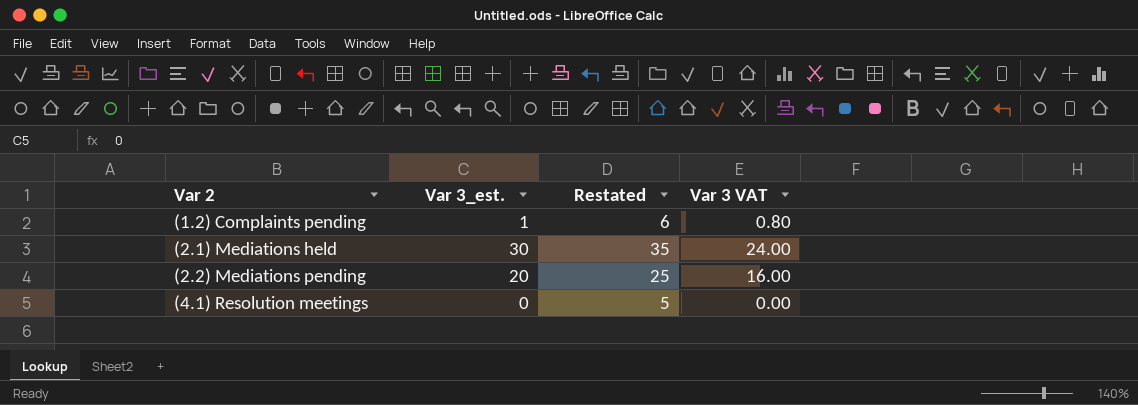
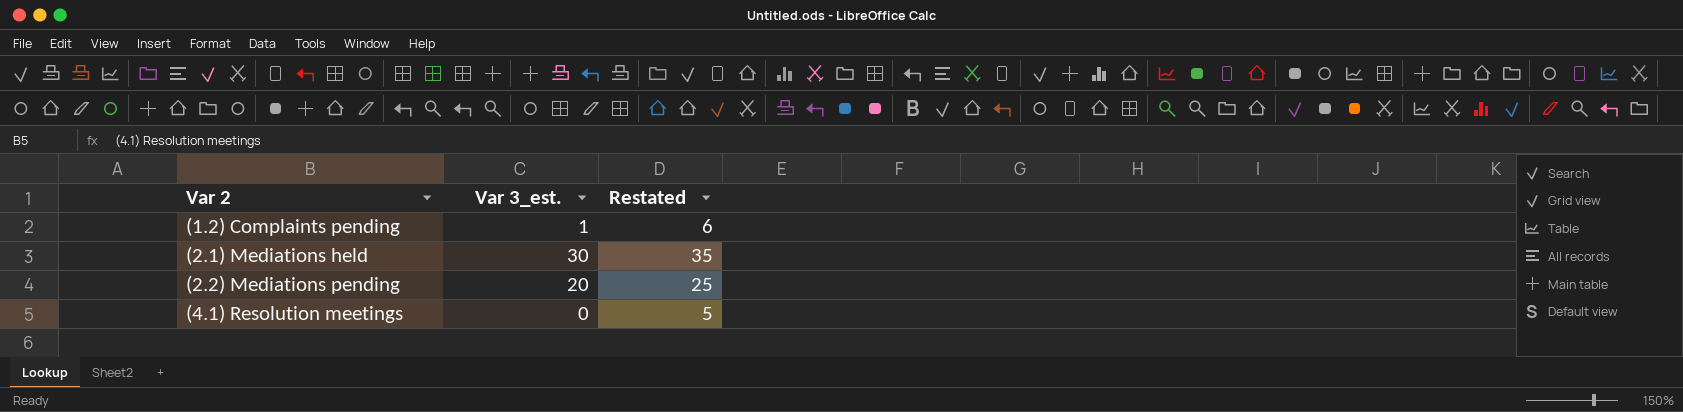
column Var 3 VAT | formula: [Var 3_est.] * 0.8 -> none

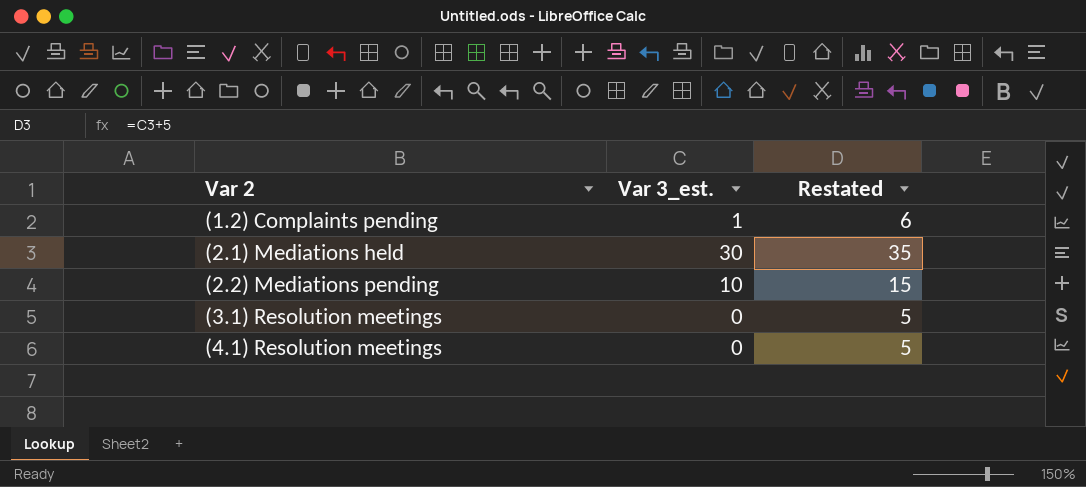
(2.2) Mediations pending | Var 3_est.: 20 -> 10
(2.2) Mediations pending | Restated: 25 -> 15
row (3.1) Resolution meetings: none -> 0 | 5

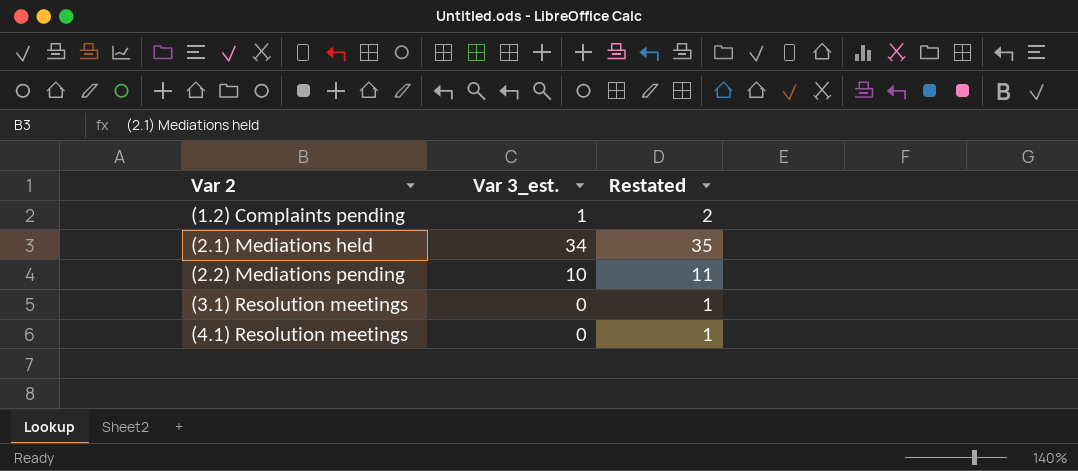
column Restated | formula: [Var 3_est.] + 5 -> [Var 3_est.] + 1
(2.1) Mediations held | Var 3_est.: 30 -> 34

